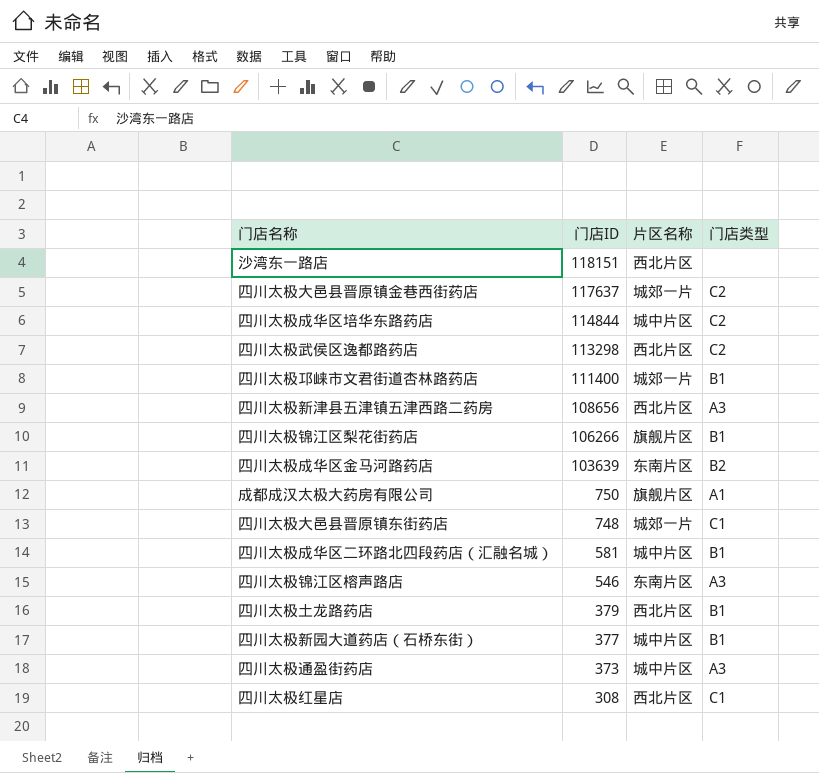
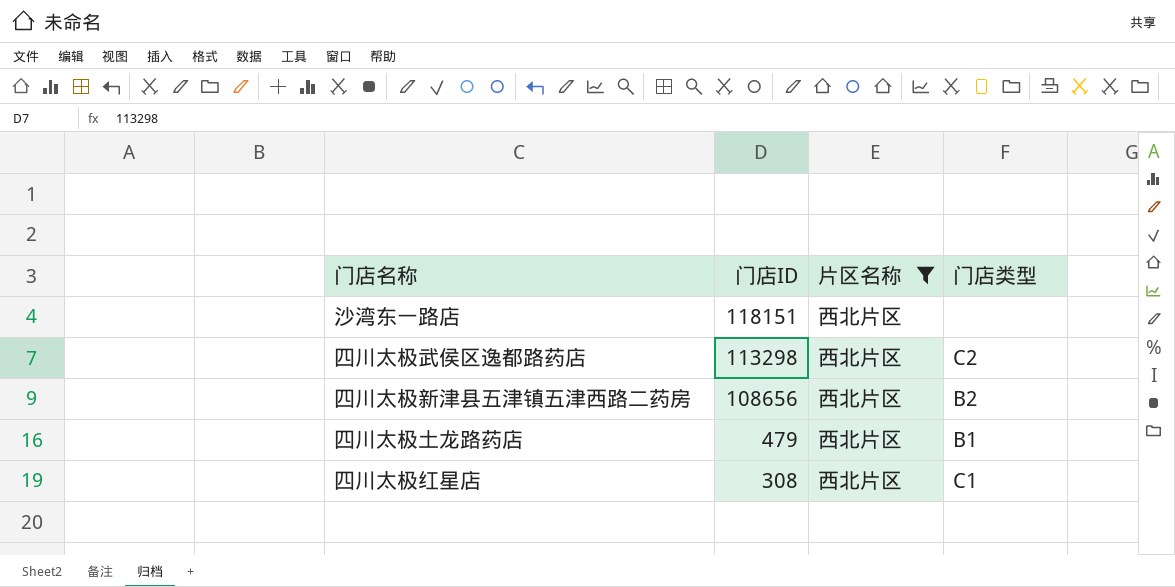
filter: none -> 片区名称 = 西北片区
四川太极新津县五津镇五津西路二药房 | 门店类型: A3 -> B2
四川太极土龙路药店 | 门店ID: 379 -> 479

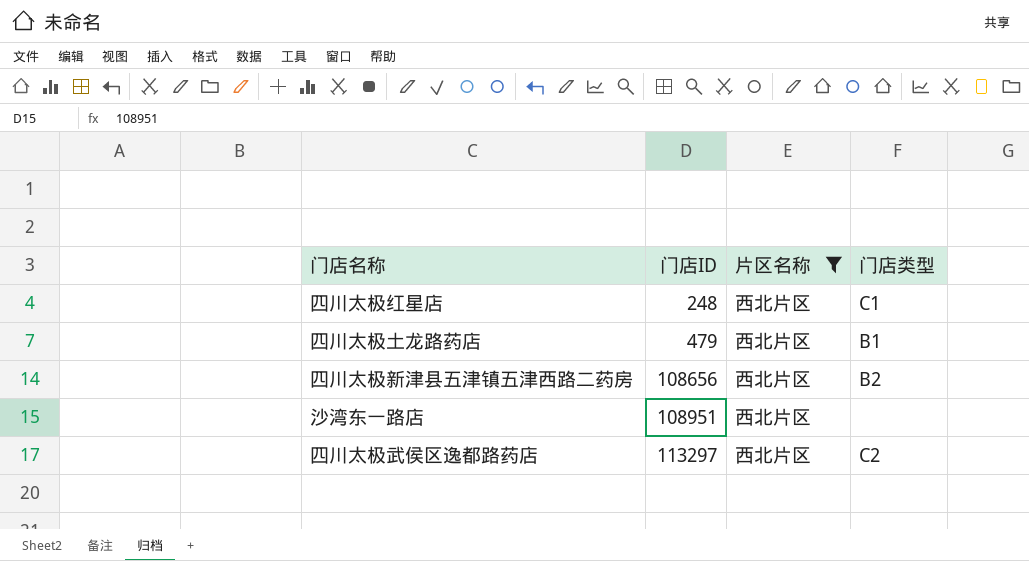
row order: 门店ID descending -> 门店ID ascending
四川太极红星店 | 门店ID: 308 -> 248
沙湾东一路店 | 门店ID: 118151 -> 108951
四川太极武侯区逸都路药店 | 门店ID: 113298 -> 113297

